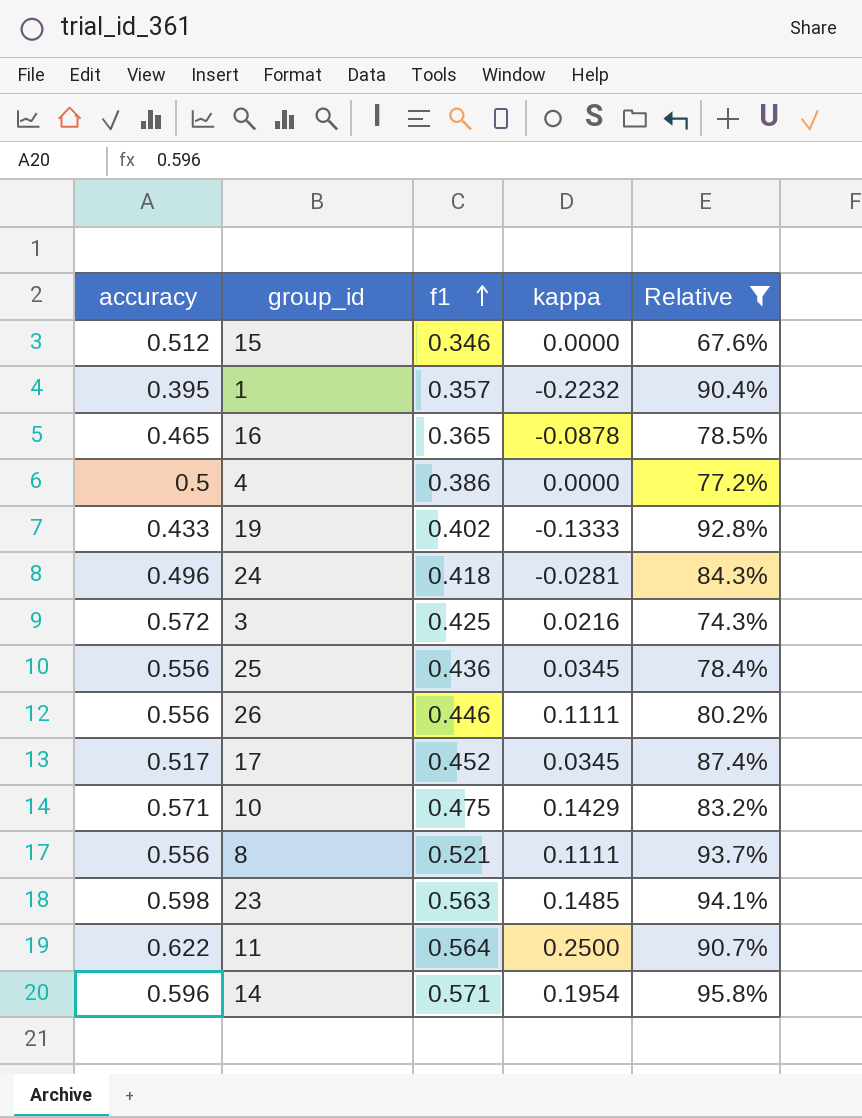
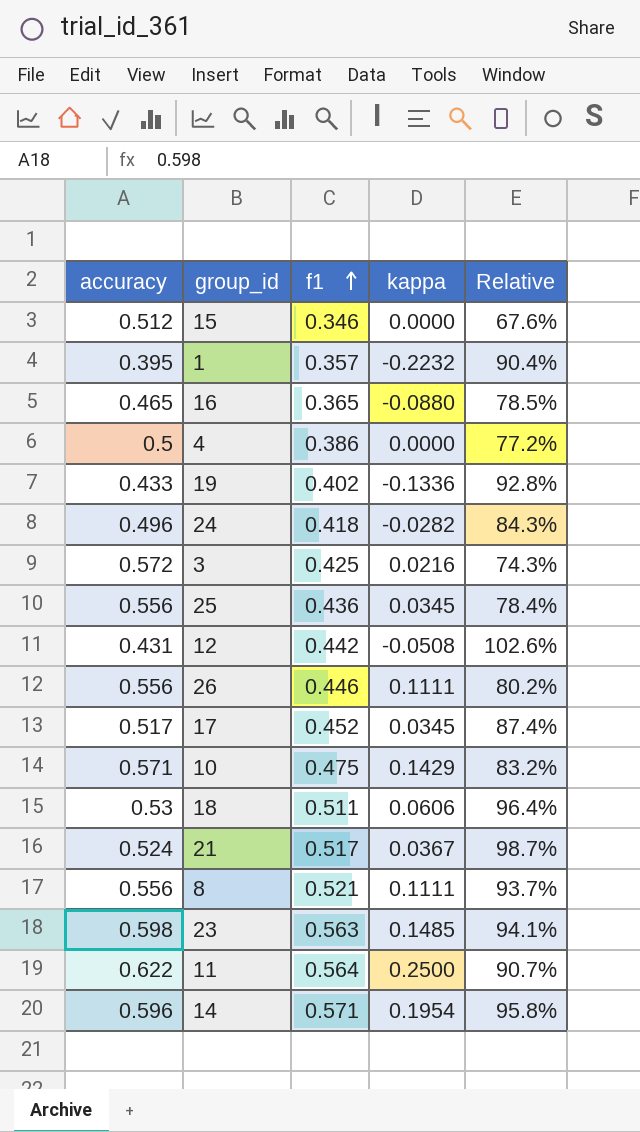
filter: Relative <= 95.8% -> none
16 | kappa: -0.0878 -> -0.0880
19 | kappa: -0.1333 -> -0.1336
24 | kappa: -0.0281 -> -0.0282

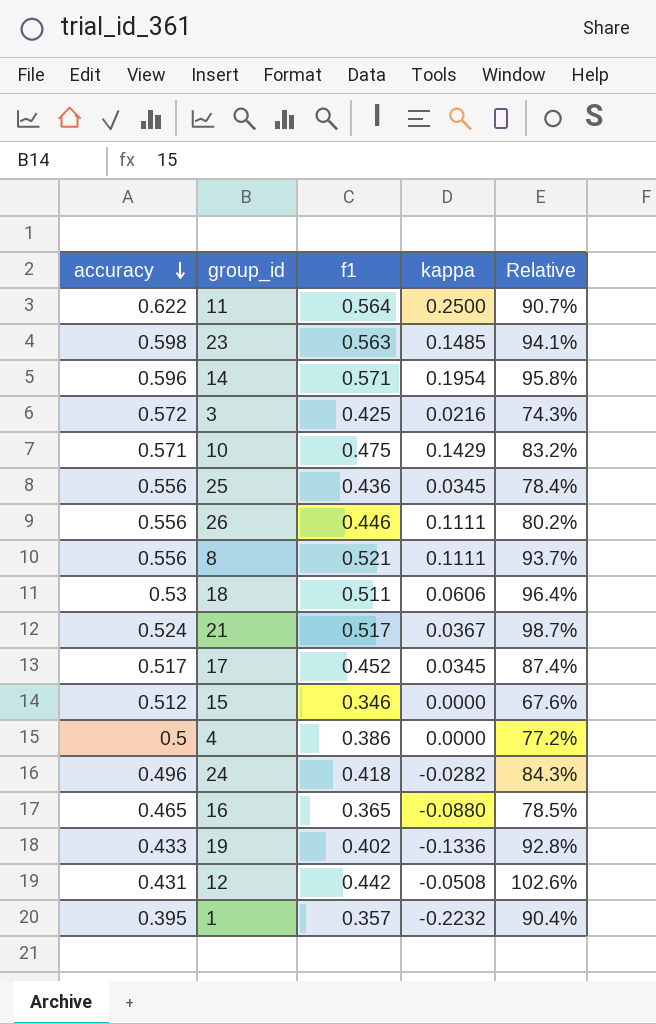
row order: f1 ascending -> accuracy descending

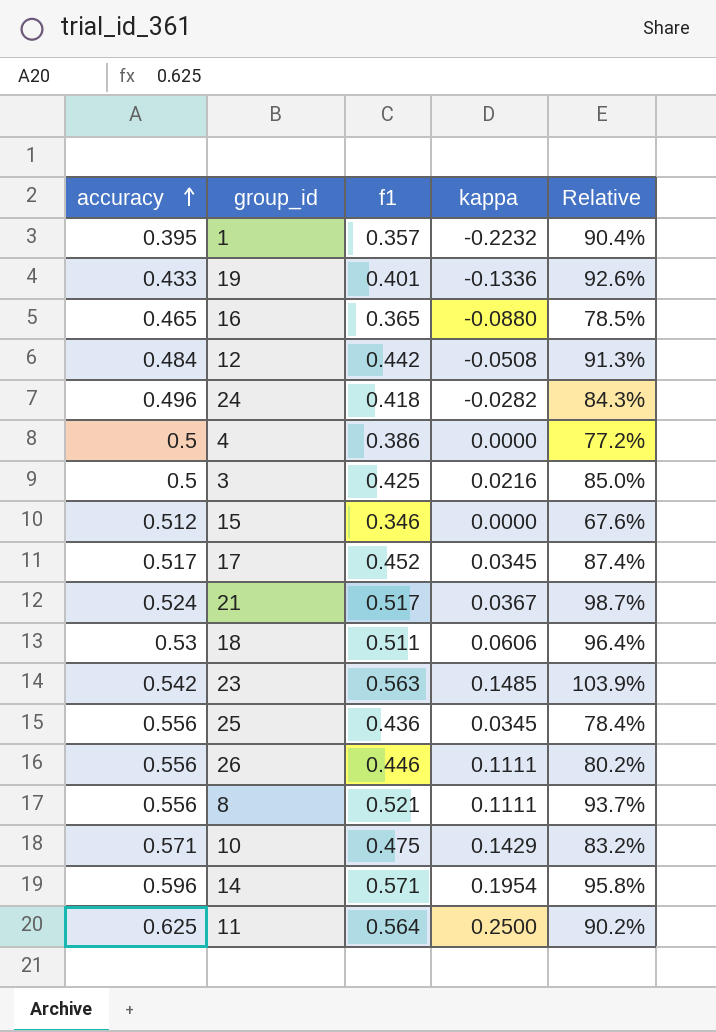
row order: accuracy descending -> accuracy ascending
19 | f1: 0.402 -> 0.401
19 | Relative: 92.8% -> 92.6%
12 | accuracy: 0.431 -> 0.484
12 | Relative: 102.6% -> 91.3%
3 | accuracy: 0.572 -> 0.5
3 | Relative: 74.3% -> 85.0%
23 | accuracy: 0.598 -> 0.542
23 | Relative: 94.1% -> 103.9%
11 | accuracy: 0.622 -> 0.625
11 | Relative: 90.7% -> 90.2%

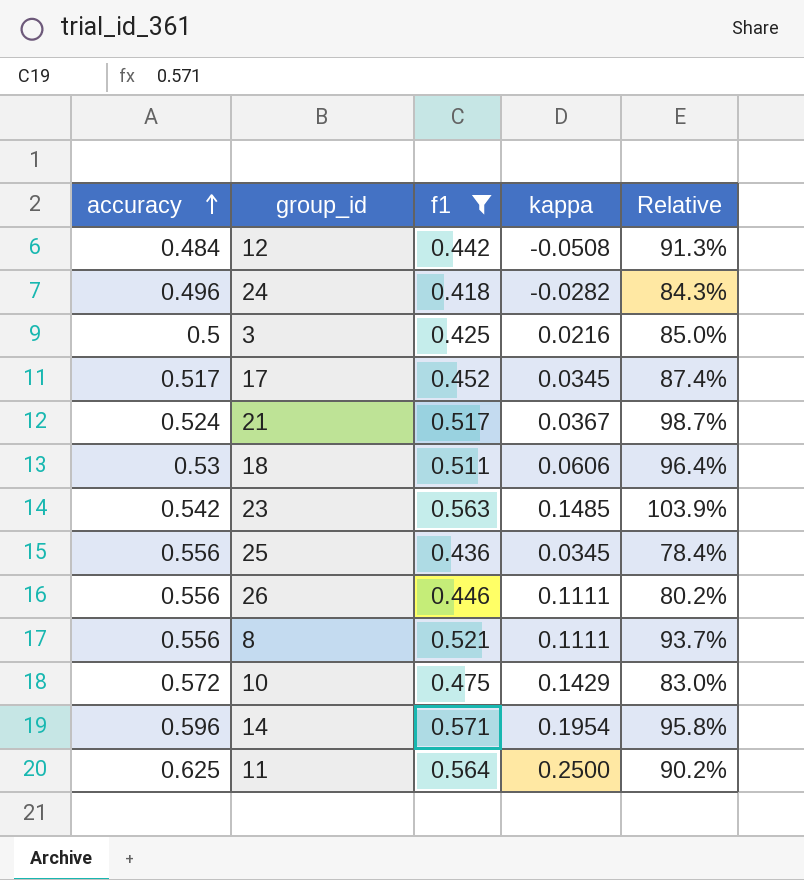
filter: none -> f1 >= 0.418
10 | accuracy: 0.571 -> 0.572
10 | Relative: 83.2% -> 83.0%

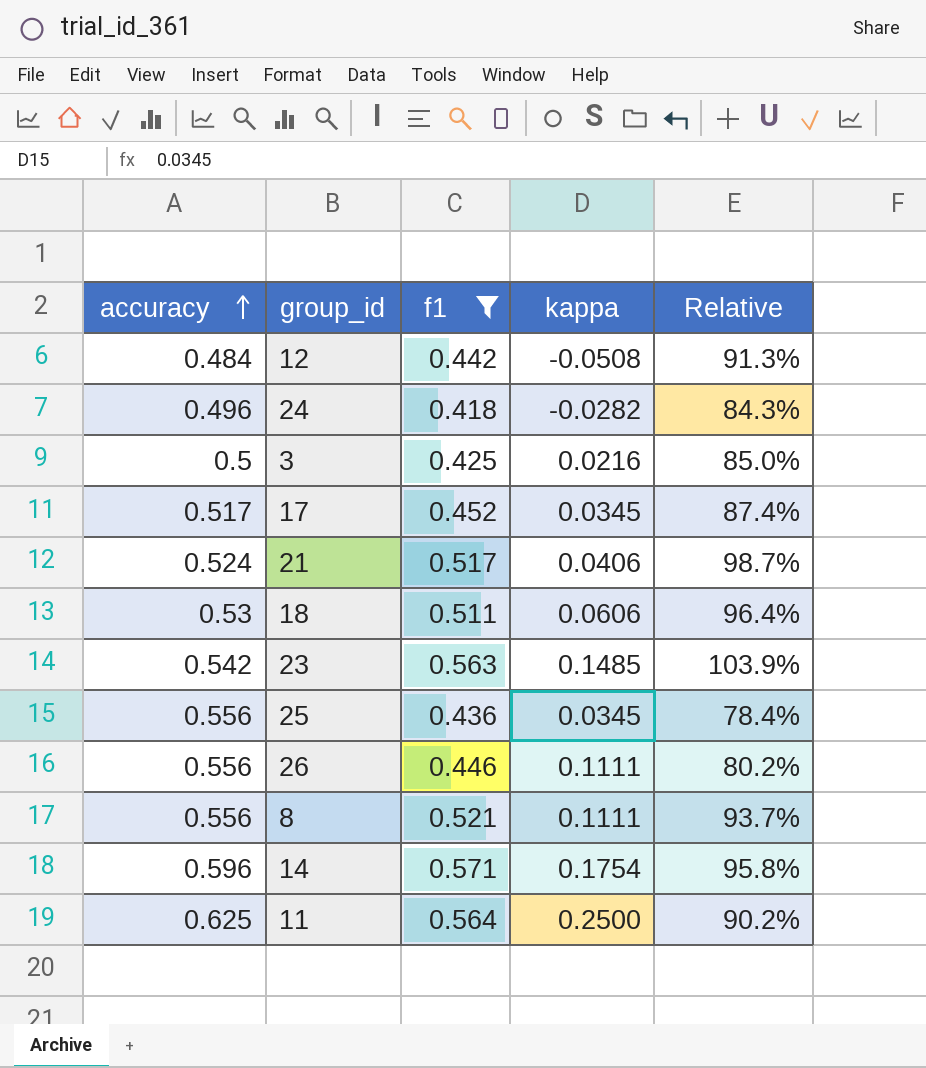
row 10: 0.572 | 0.475 | 0.1429 | 83.0% -> none
21 | kappa: 0.0367 -> 0.0406
14 | kappa: 0.1954 -> 0.1754

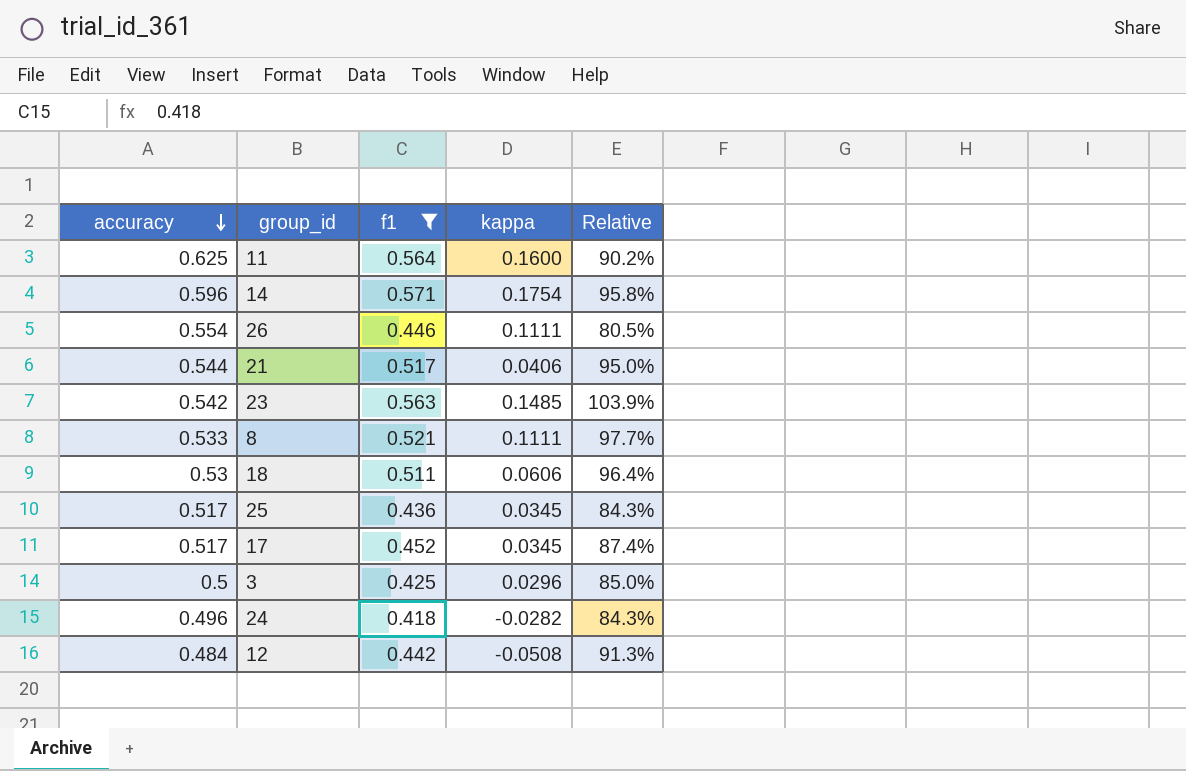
row order: accuracy ascending -> accuracy descending
11 | kappa: 0.2500 -> 0.1600
26 | accuracy: 0.556 -> 0.554
26 | Relative: 80.2% -> 80.5%
21 | accuracy: 0.524 -> 0.544
21 | Relative: 98.7% -> 95.0%
8 | accuracy: 0.556 -> 0.533
8 | Relative: 93.7% -> 97.7%
25 | accuracy: 0.556 -> 0.517
25 | Relative: 78.4% -> 84.3%
3 | kappa: 0.0216 -> 0.0296

